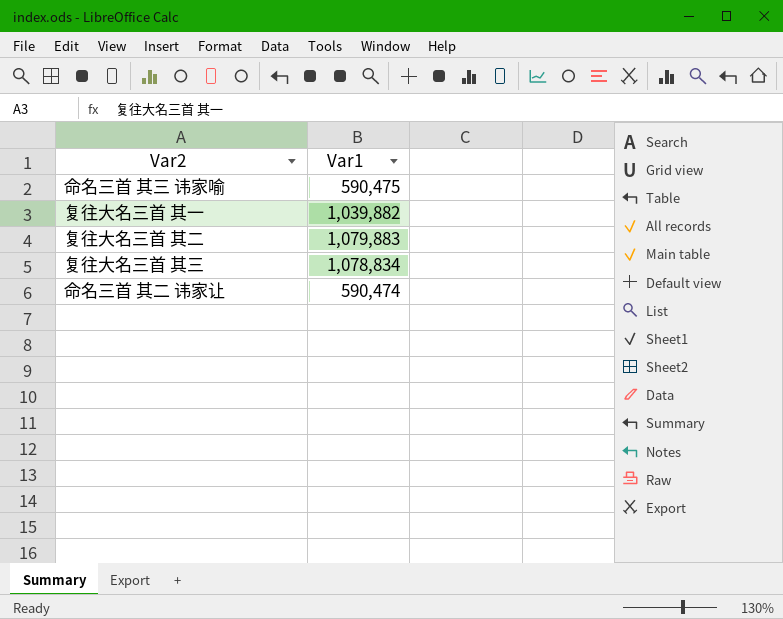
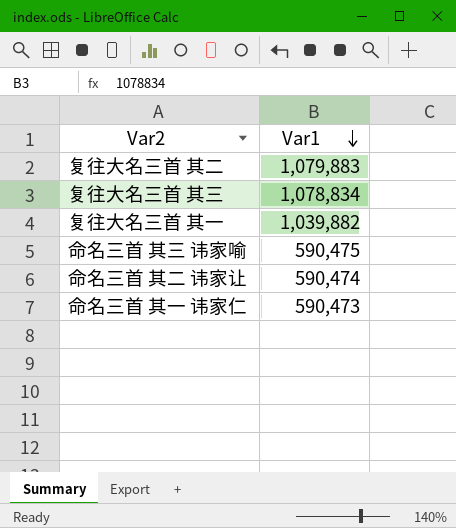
row order: none -> Var1 descending
row 命名三首 其一 讳家仁: none -> 590,473

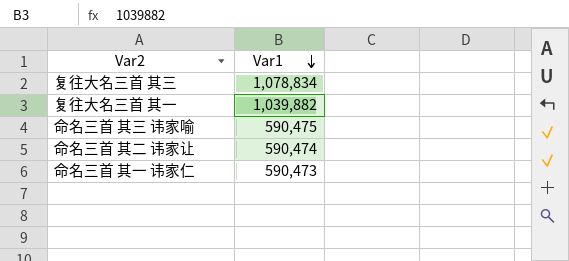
row 复往大名三首 其二: 1,079,883 -> none

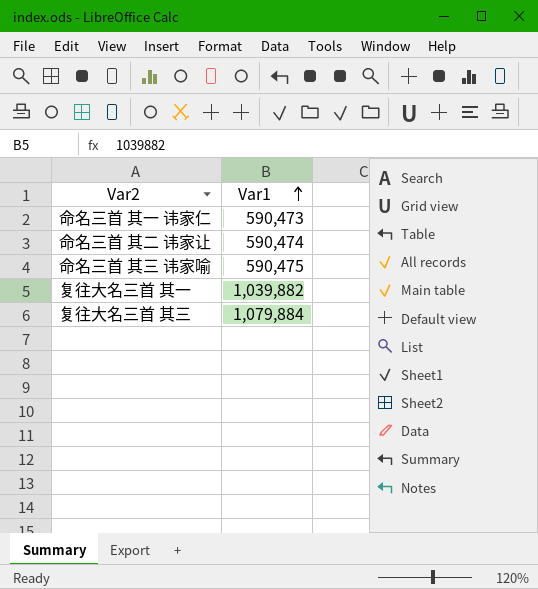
row order: Var1 descending -> Var1 ascending
复往大名三首 其三 | Var1: 1,078,834 -> 1,079,884

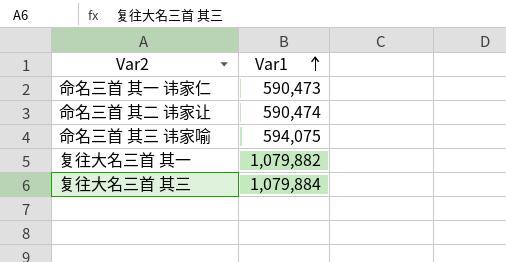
命名三首 其三 讳家喻 | Var1: 590,475 -> 594,075
复往大名三首 其一 | Var1: 1,039,882 -> 1,079,882

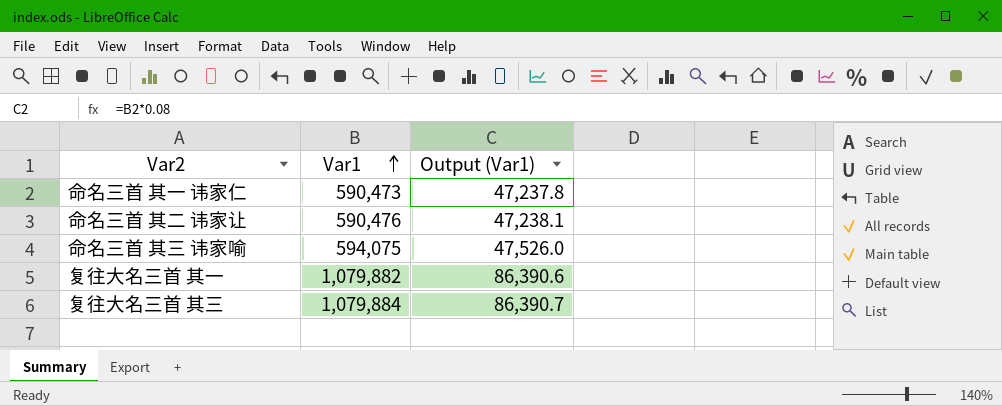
column Output (Var1) | formula: none -> [Var1] * 0.08
命名三首 其二 讳家让 | Var1: 590,474 -> 590,476

